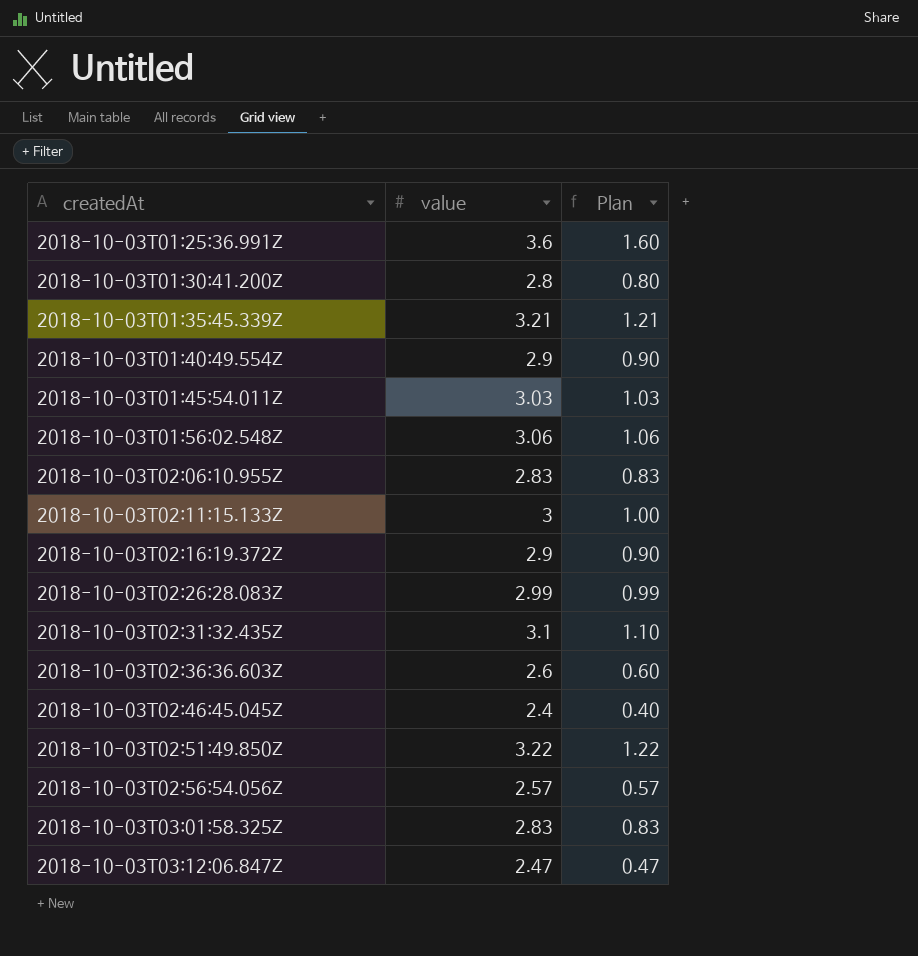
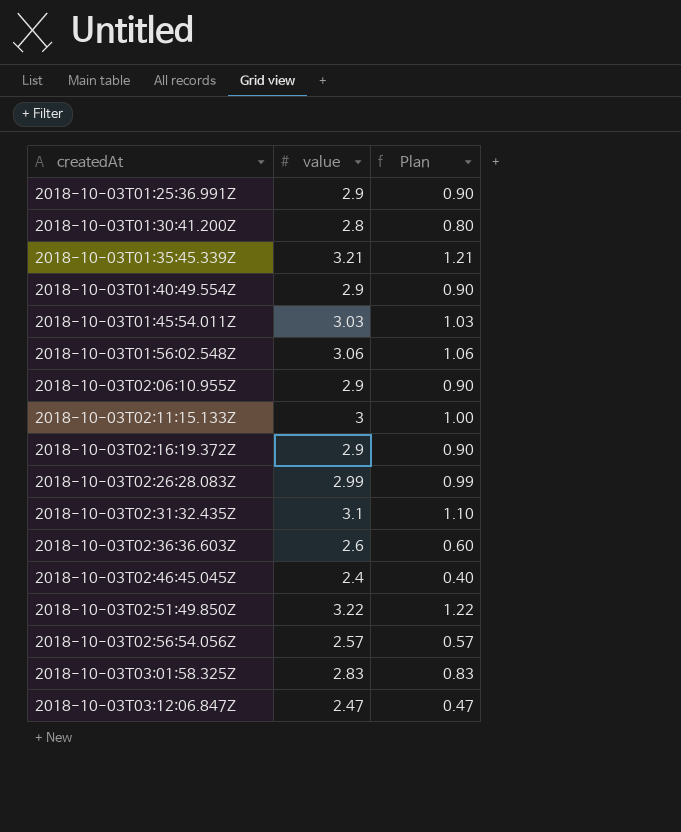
2018-10-03T01:25:36.991Z | value: 3.6 -> 2.9
2018-10-03T01:25:36.991Z | Plan: 1.60 -> 0.90
2018-10-03T02:06:10.955Z | value: 2.83 -> 2.9
2018-10-03T02:06:10.955Z | Plan: 0.83 -> 0.90

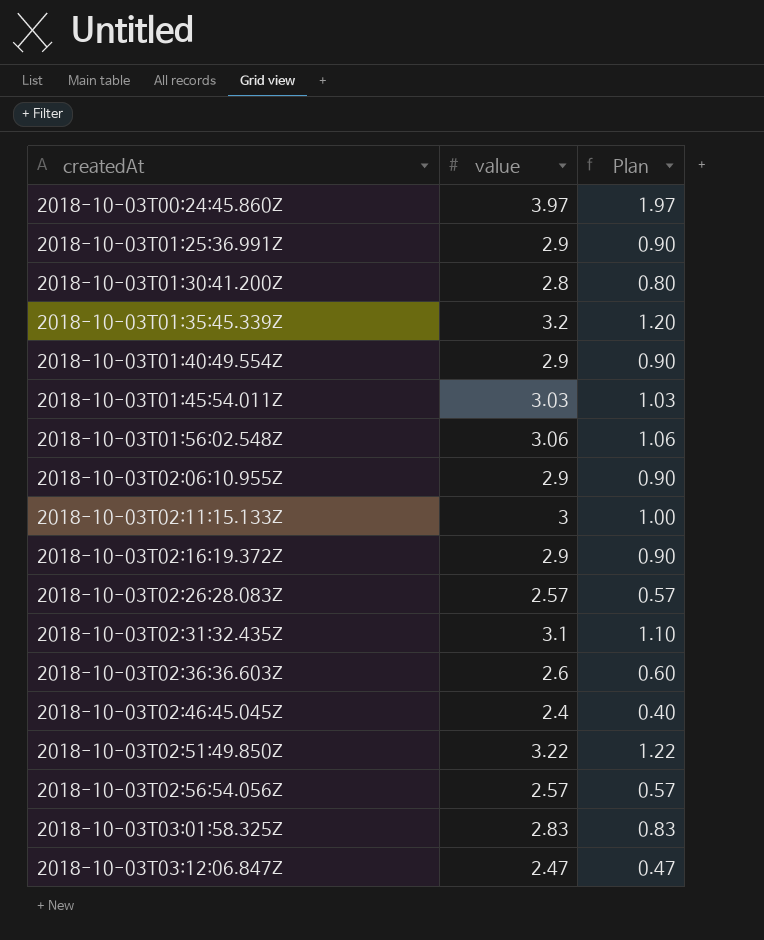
row 2018-10-03T00:24:45.860Z: none -> 3.97 | 1.97
2018-10-03T01:35:45.339Z | value: 3.21 -> 3.2
2018-10-03T01:35:45.339Z | Plan: 1.21 -> 1.20
2018-10-03T02:26:28.083Z | value: 2.99 -> 2.57
2018-10-03T02:26:28.083Z | Plan: 0.99 -> 0.57

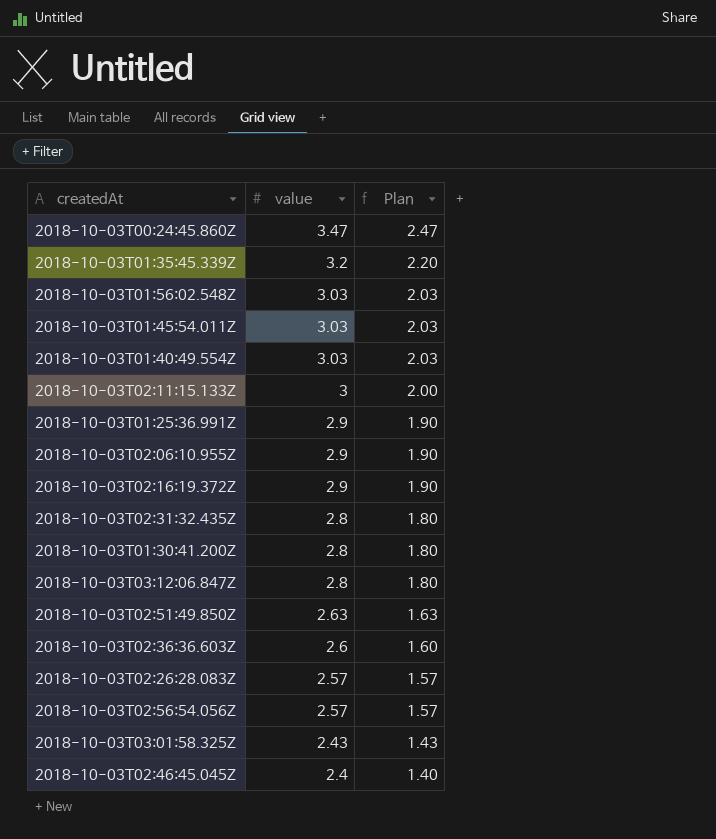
row order: createdAt ascending -> value descending
column Plan | formula: [value] - 2 -> [value] - 1
2018-10-03T00:24:45.860Z | value: 3.97 -> 3.47
2018-10-03T01:56:02.548Z | value: 3.06 -> 3.03
2018-10-03T01:40:49.554Z | value: 2.9 -> 3.03
2018-10-03T02:31:32.435Z | value: 3.1 -> 2.8
2018-10-03T03:12:06.847Z | value: 2.47 -> 2.8
2018-10-03T02:51:49.850Z | value: 3.22 -> 2.63
2018-10-03T03:01:58.325Z | value: 2.83 -> 2.43

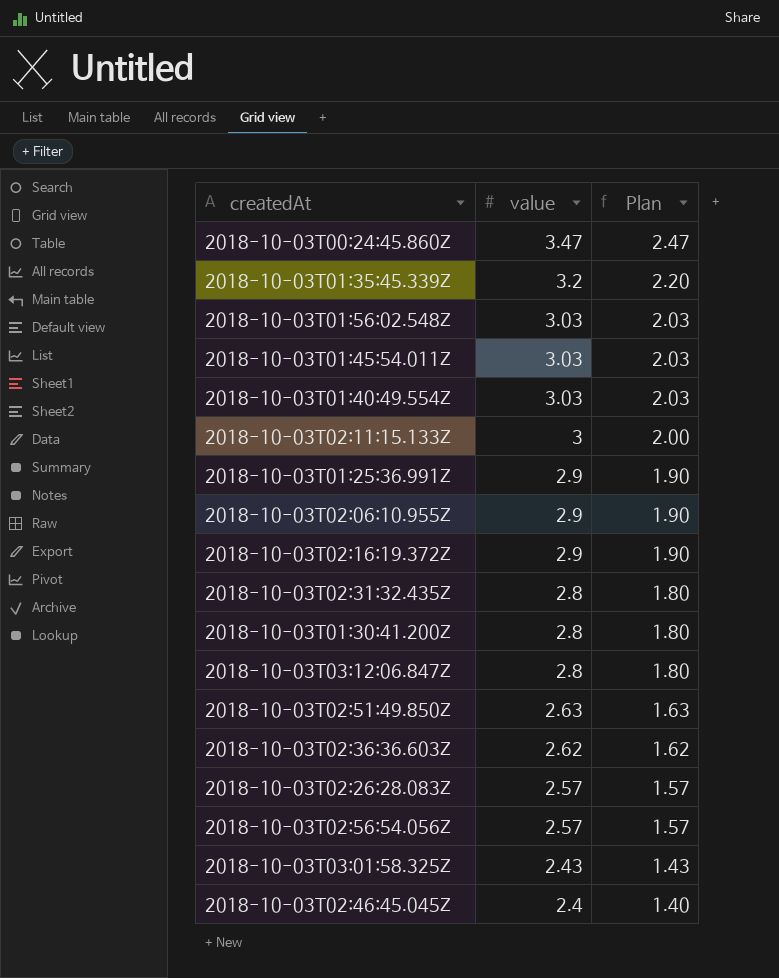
2018-10-03T02:36:36.603Z | value: 2.6 -> 2.62
2018-10-03T02:36:36.603Z | Plan: 1.60 -> 1.62

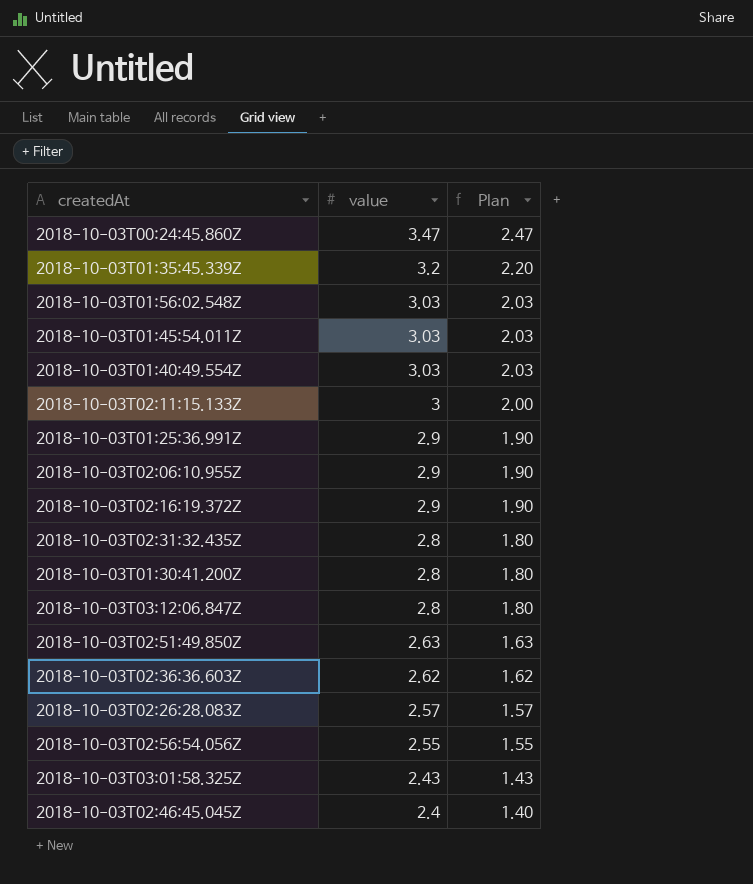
2018-10-03T02:56:54.056Z | value: 2.57 -> 2.55
2018-10-03T02:56:54.056Z | Plan: 1.57 -> 1.55

